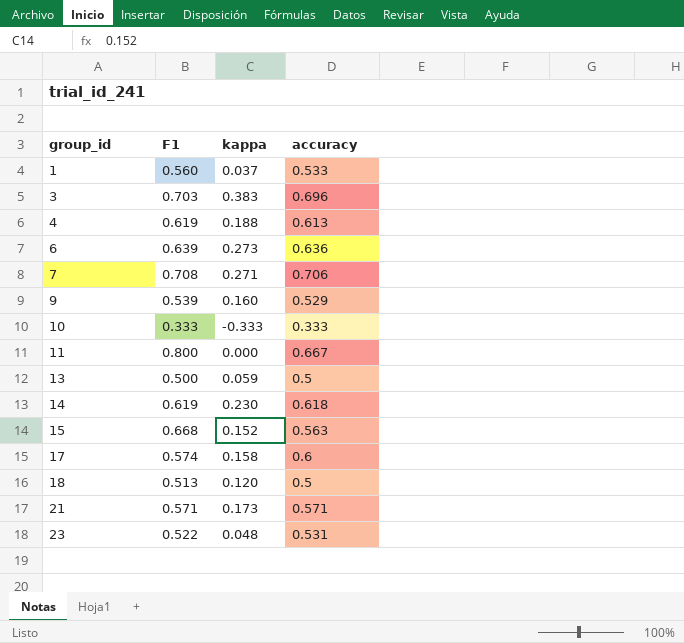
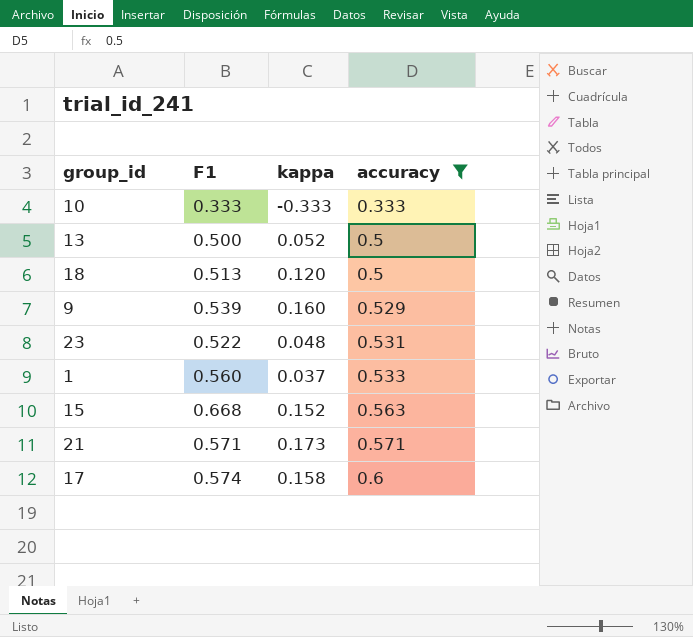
filter: none -> accuracy <= 0.6
row order: group_id ascending -> accuracy ascending
13 | kappa: 0.059 -> 0.052

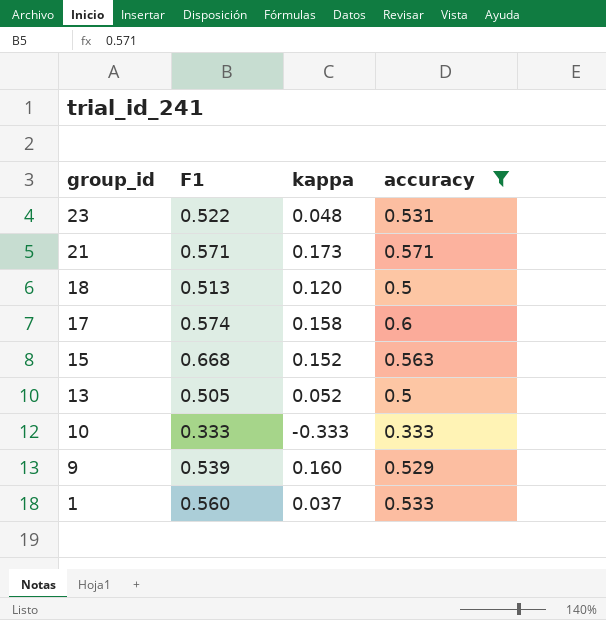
row order: accuracy ascending -> group_id descending
13 | F1: 0.500 -> 0.505

